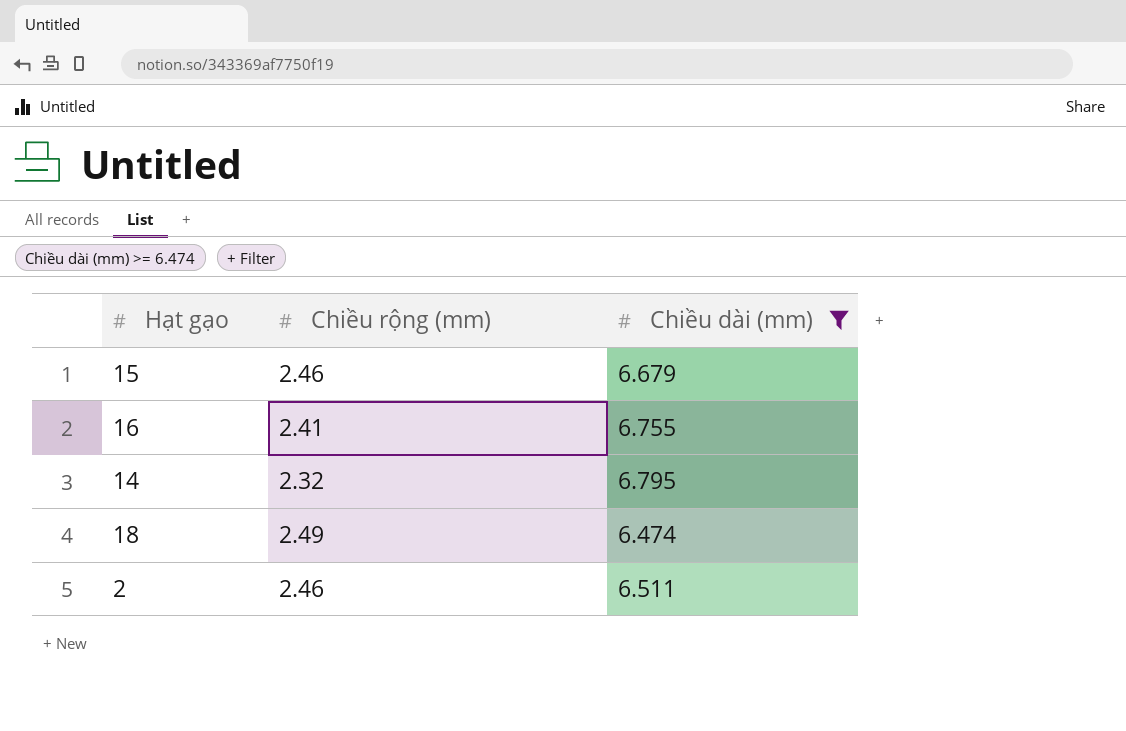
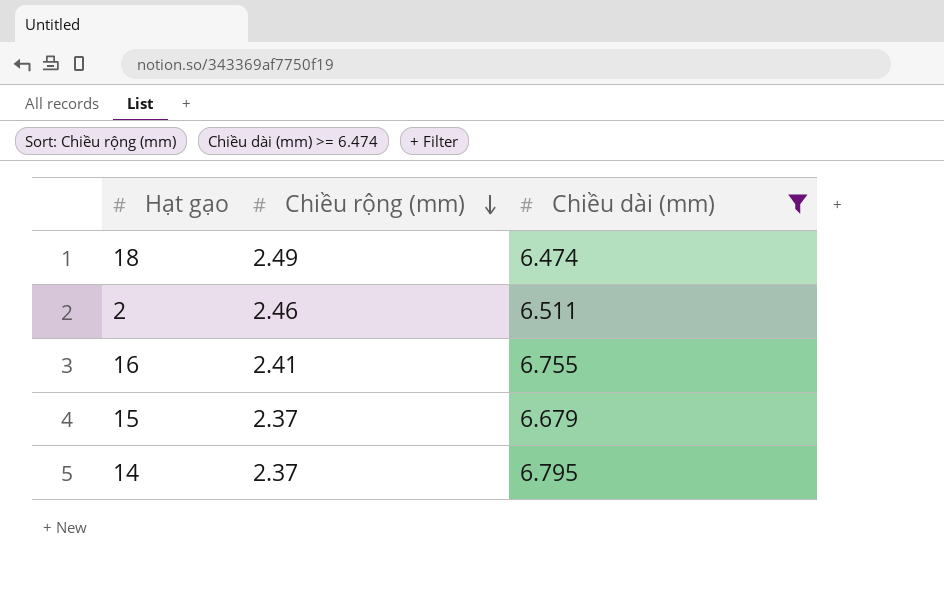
row order: none -> Chiều rộng (mm) descending
15 | Chiều rộng (mm): 2.46 -> 2.37
14 | Chiều rộng (mm): 2.32 -> 2.37

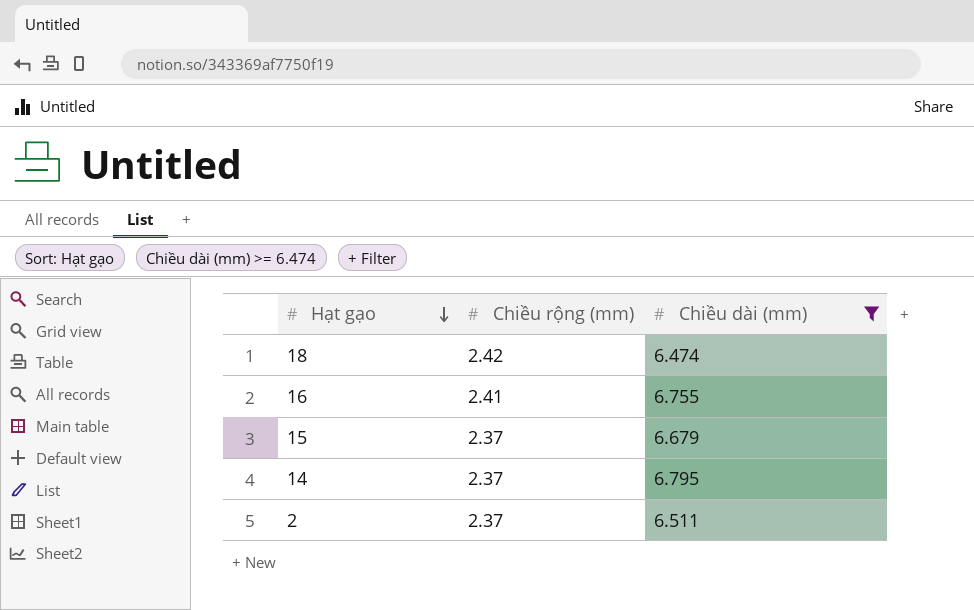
row order: Chiều rộng (mm) descending -> Hạt gạo descending
18 | Chiều rộng (mm): 2.49 -> 2.42
2 | Chiều rộng (mm): 2.46 -> 2.37

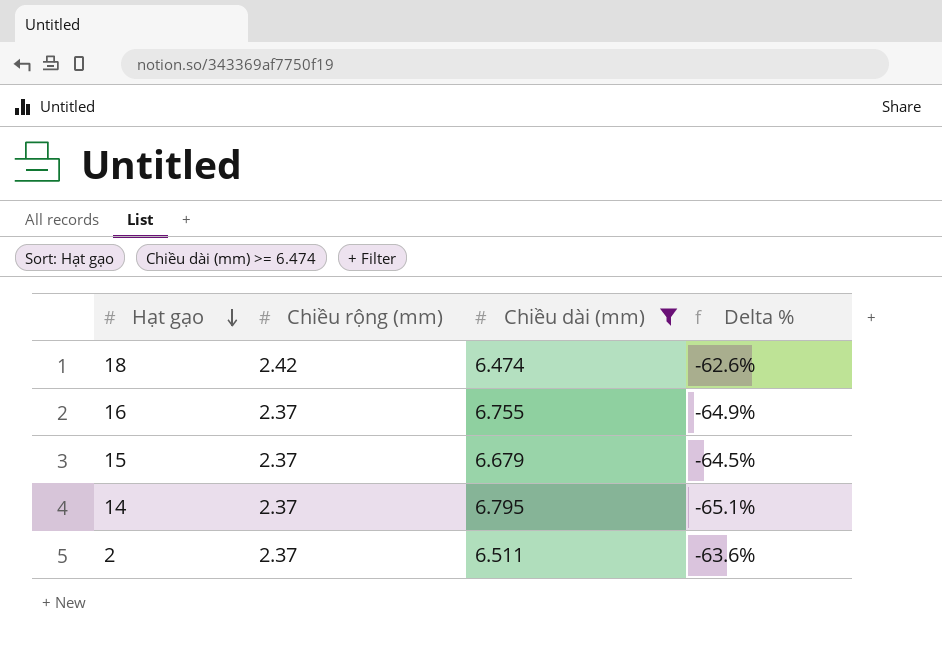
column Delta % | formula: none -> ([Chiều rộng (mm)] - [Chiều dài (mm)]) / [Chiều dài (mm)]
16 | Chiều rộng (mm): 2.41 -> 2.37

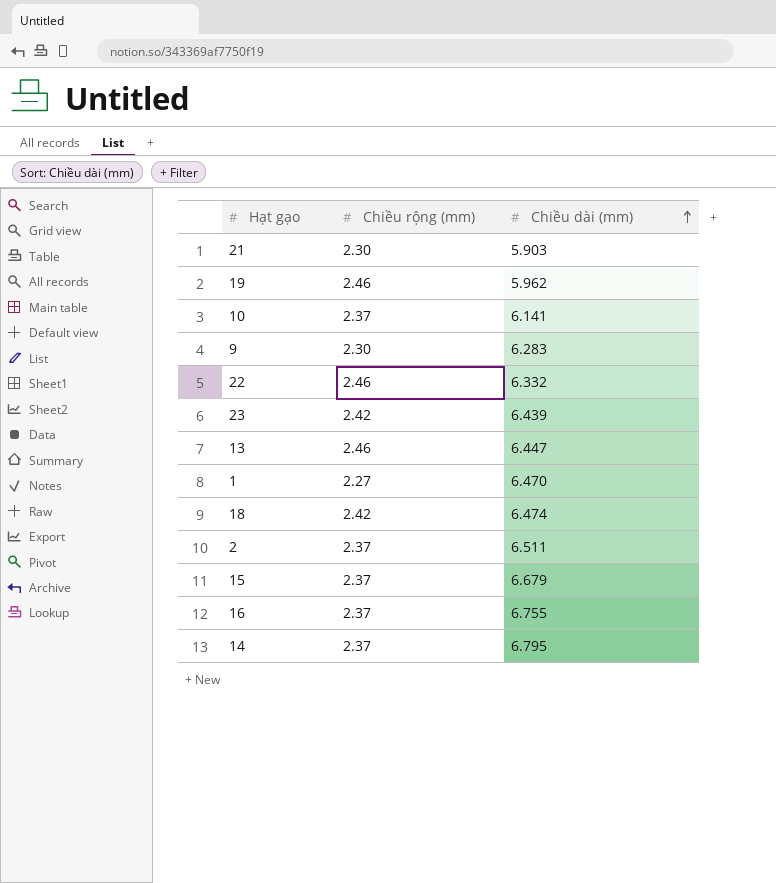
filter: Chiều dài (mm) >= 6.474 -> none
row order: Hạt gạo descending -> Chiều dài (mm) ascending
column Delta % | formula: ([Chiều rộng (mm)] - [Chiều dài (mm)]) / [Chiều dài (mm)] -> none

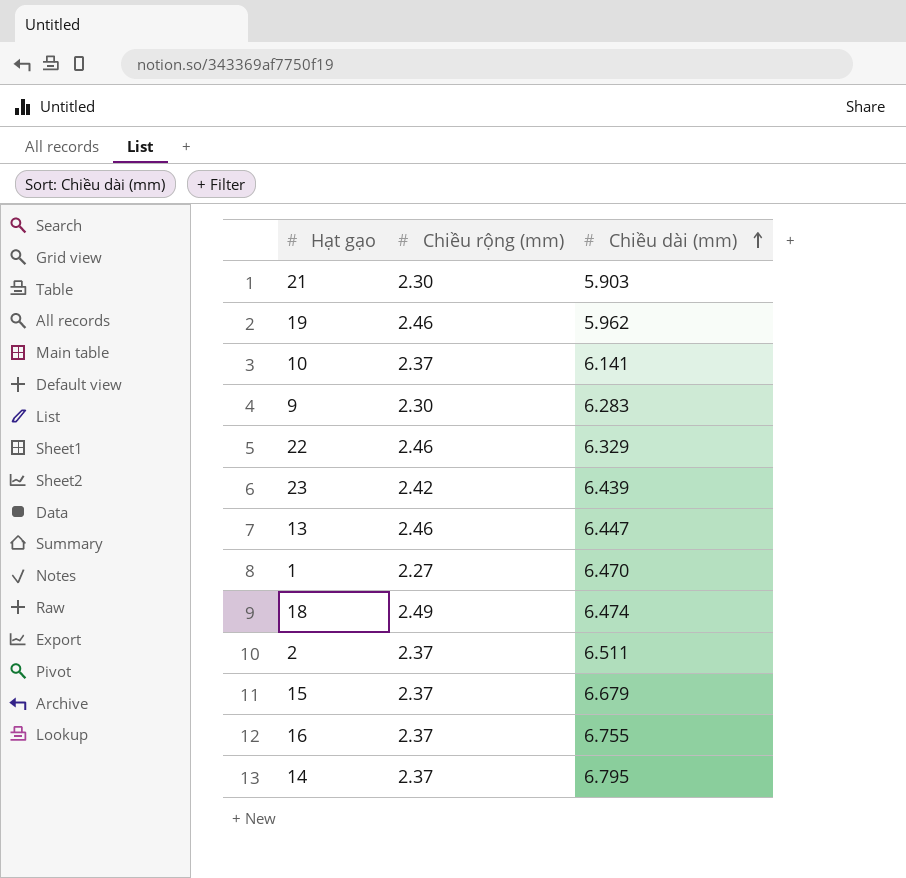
22 | Chiều dài (mm): 6.332 -> 6.329
18 | Chiều rộng (mm): 2.42 -> 2.49

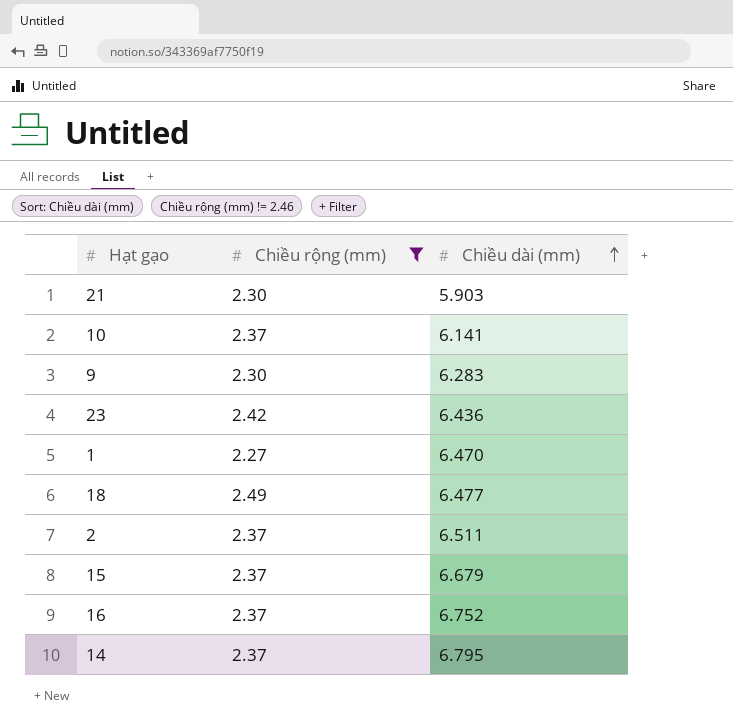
filter: none -> Chiều rộng (mm) != 2.46
23 | Chiều dài (mm): 6.439 -> 6.436
18 | Chiều dài (mm): 6.474 -> 6.477
16 | Chiều dài (mm): 6.755 -> 6.752

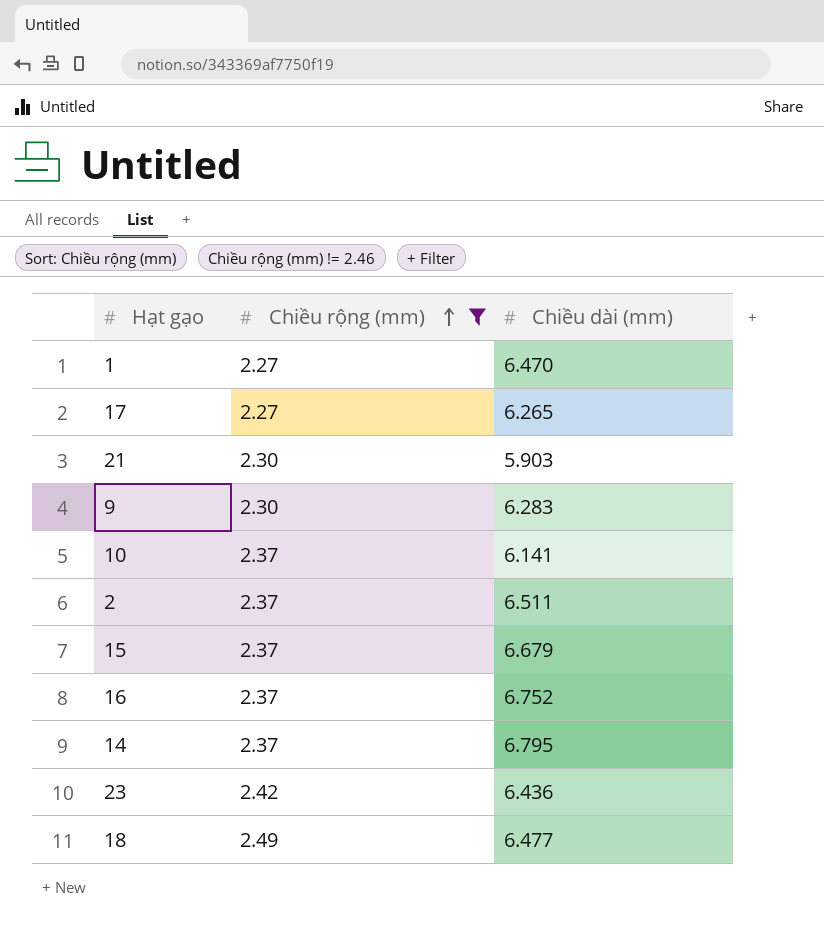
row order: Chiều dài (mm) ascending -> Chiều rộng (mm) ascending
row 17: none -> 2.27 | 6.265

